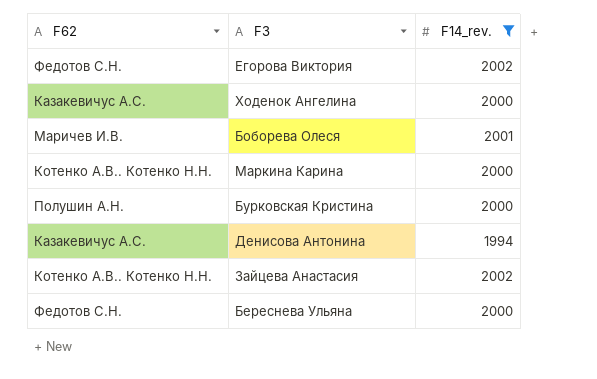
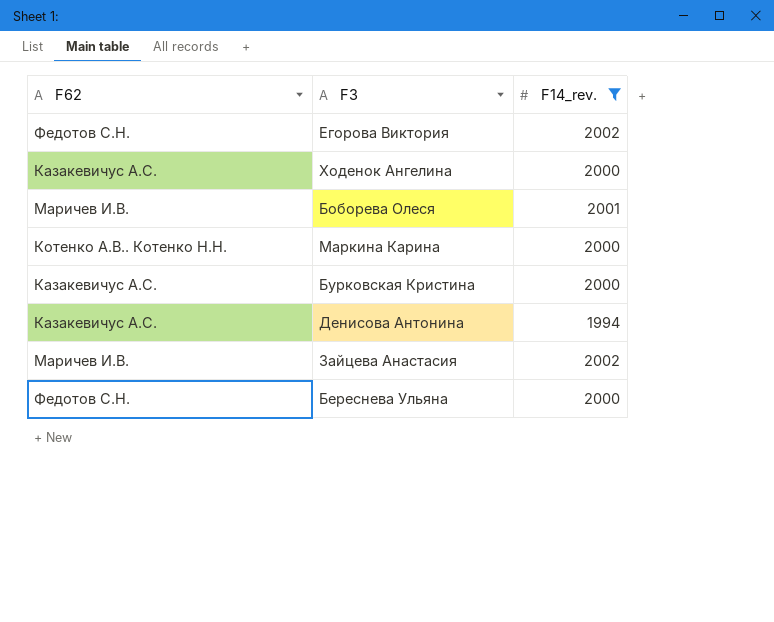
Бурковская Кристина | F62: Полушин А.Н. -> Казакевичус А.С.
Зайцева Анастасия | F62: Котенко А.В.. Котенко Н.Н. -> Маричев И.В.

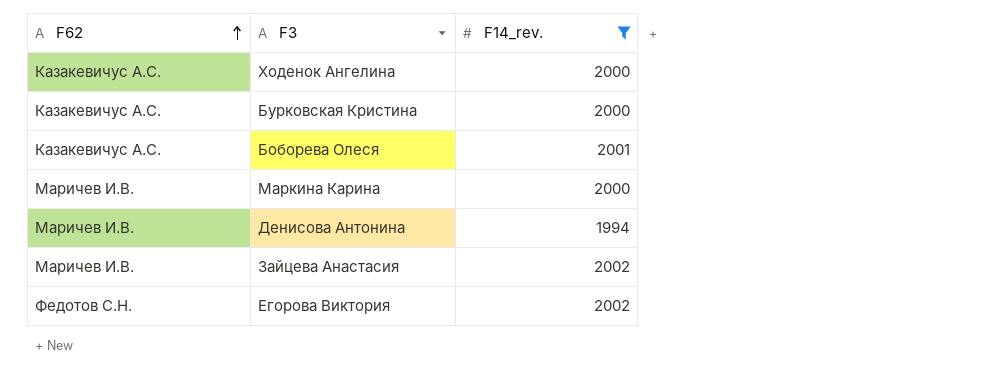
row order: none -> F62 ascending
row Береснева Ульяна: Федотов С.Н. | 2000 -> none
Боборева Олеся | F62: Маричев И.В. -> Казакевичус А.С.
Маркина Карина | F62: Котенко А.В.. Котенко Н.Н. -> Маричев И.В.
Денисова Антонина | F62: Казакевичус А.С. -> Маричев И.В.

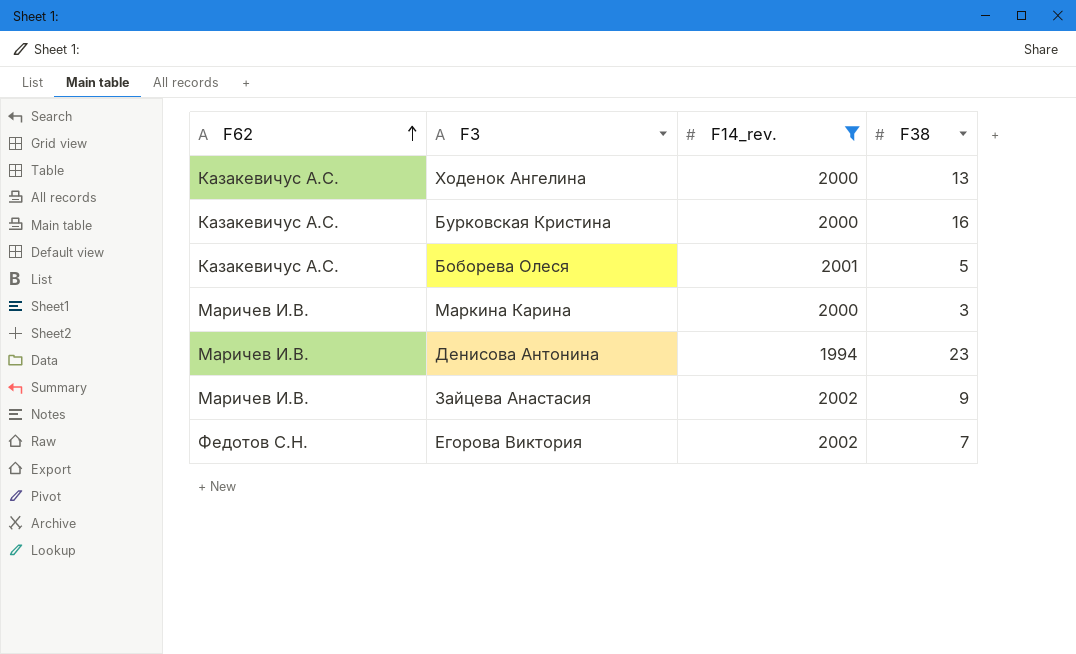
column F38 | position: none -> 4

